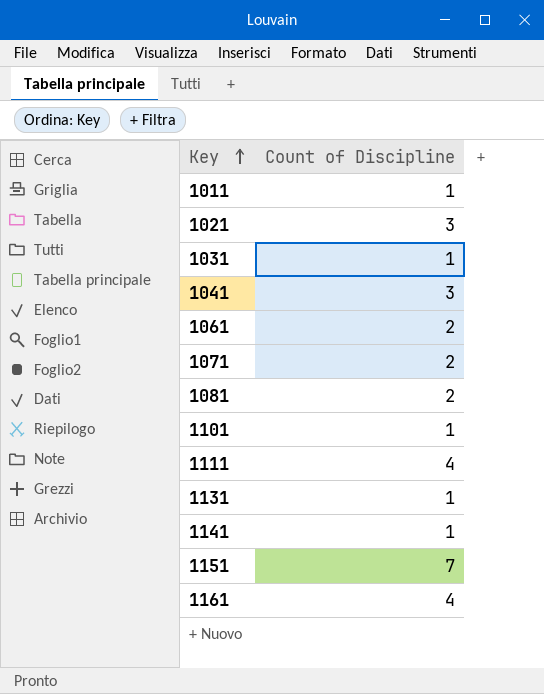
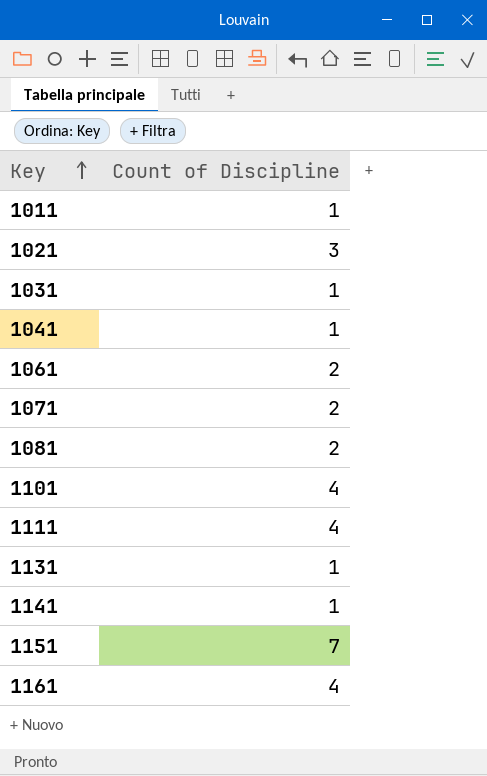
1041 | Count of Discipline: 3 -> 1
1101 | Count of Discipline: 1 -> 4

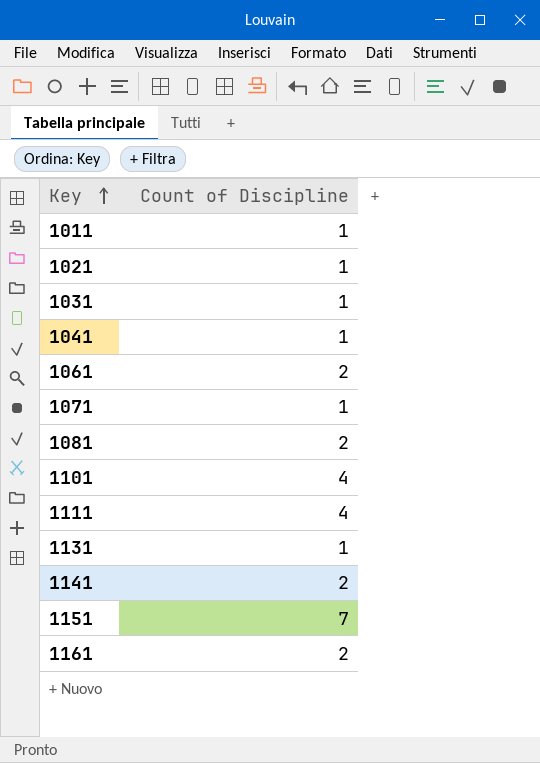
1021 | Count of Discipline: 3 -> 1
1071 | Count of Discipline: 2 -> 1
1141 | Count of Discipline: 1 -> 2
1161 | Count of Discipline: 4 -> 2

